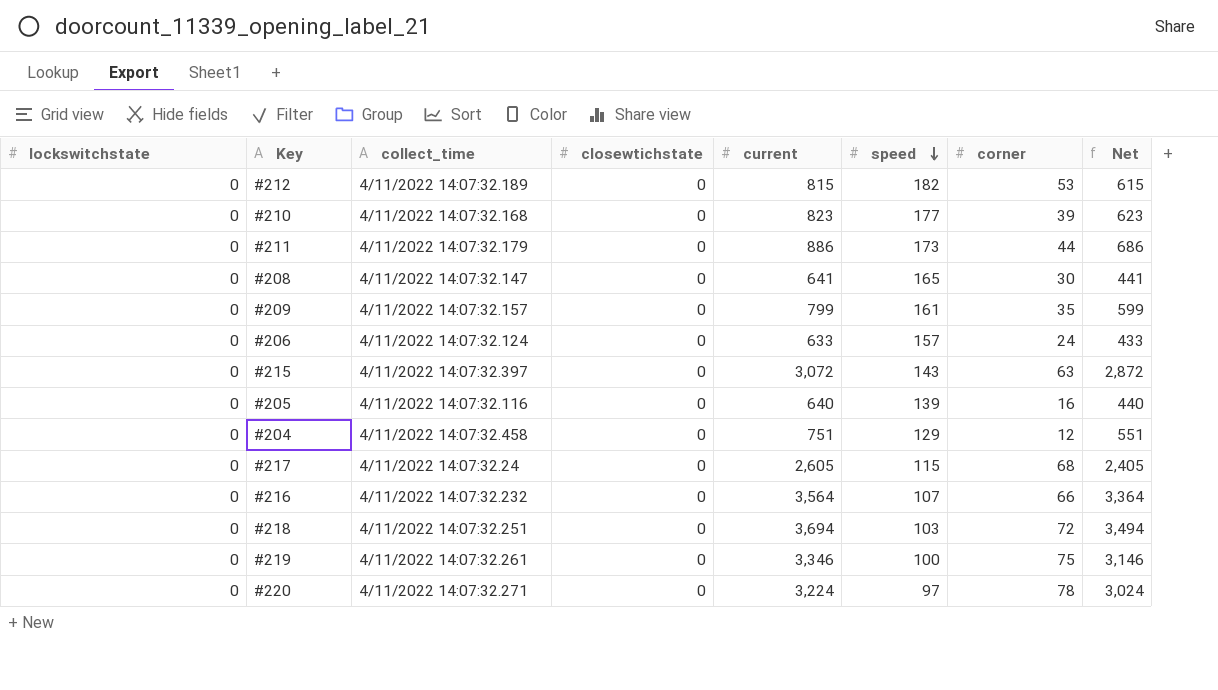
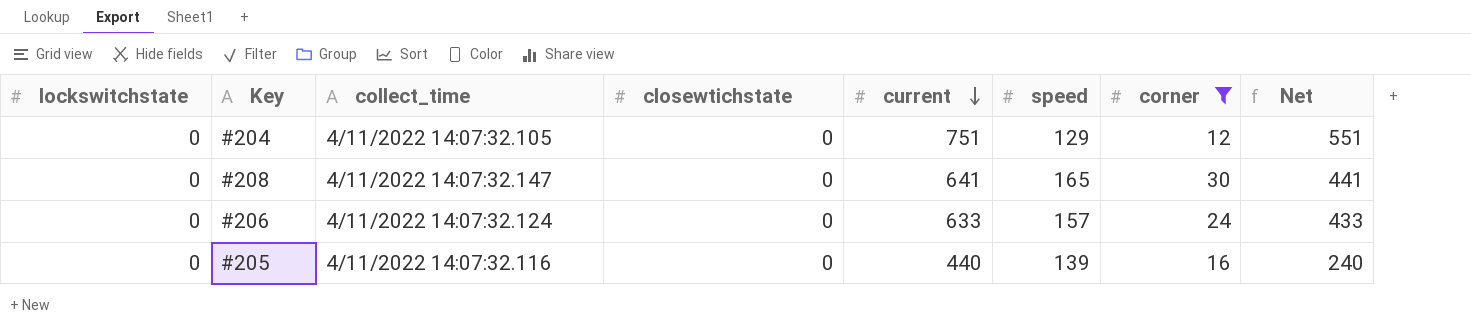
filter: none -> corner <= 30
row order: speed descending -> current descending
#204 | collect_time: 4/11/2022 14:07:32.458 -> 4/11/2022 14:07:32.105
#205 | current: 640 -> 440
#205 | Net: 440 -> 240

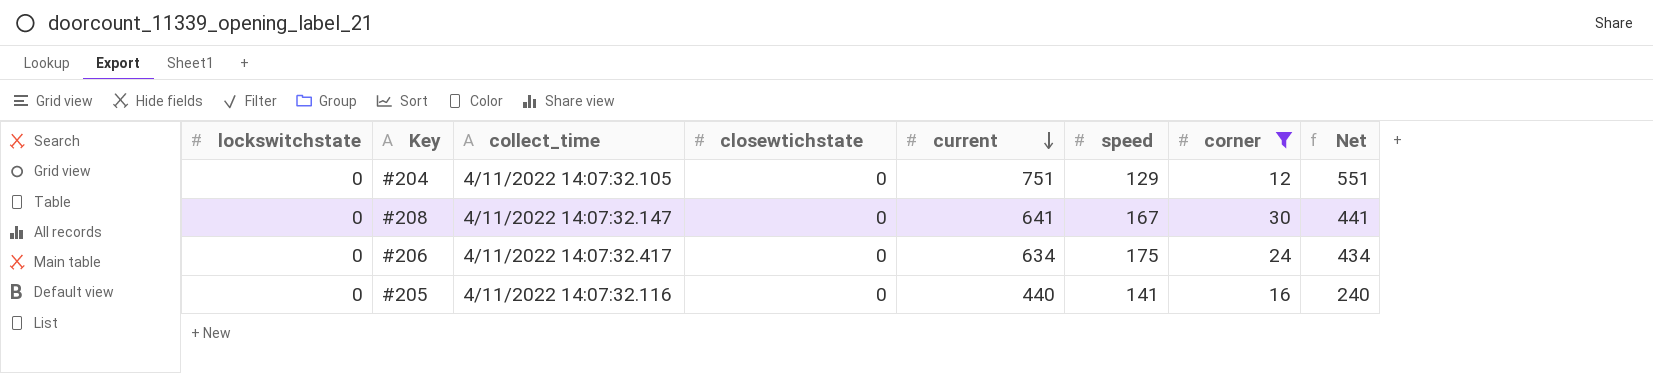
#208 | speed: 165 -> 167
#206 | collect_time: 4/11/2022 14:07:32.124 -> 4/11/2022 14:07:32.417
#206 | current: 633 -> 634
#206 | speed: 157 -> 175
#206 | Net: 433 -> 434
#205 | speed: 139 -> 141

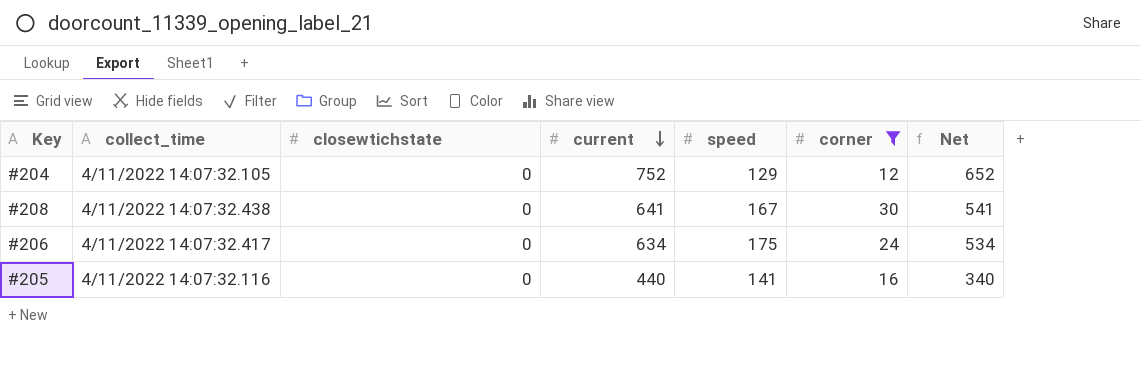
column lockswitchstate | position: 1 -> none
column Net | formula: [current] - 200 -> [current] - 100
#204 | current: 751 -> 752
#208 | collect_time: 4/11/2022 14:07:32.147 -> 4/11/2022 14:07:32.438

